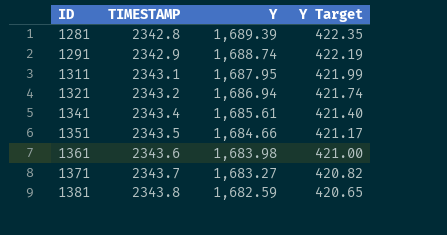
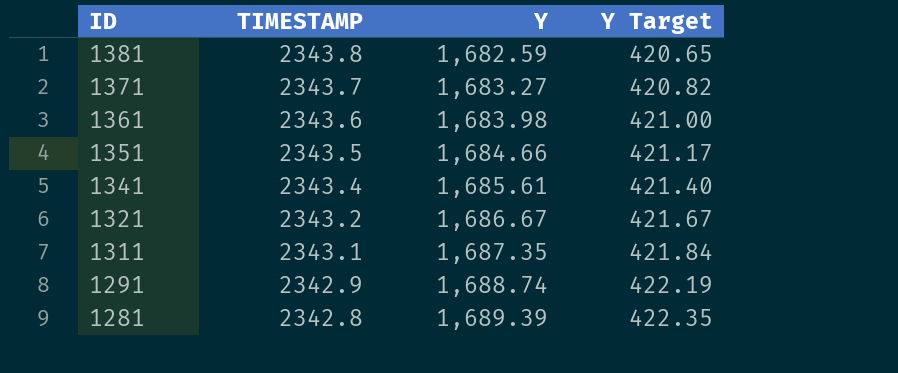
row order: ID ascending -> ID descending
1321 | Y: 1,686.94 -> 1,686.67
1321 | Y Target: 421.74 -> 421.67
1311 | Y: 1,687.95 -> 1,687.35
1311 | Y Target: 421.99 -> 421.84

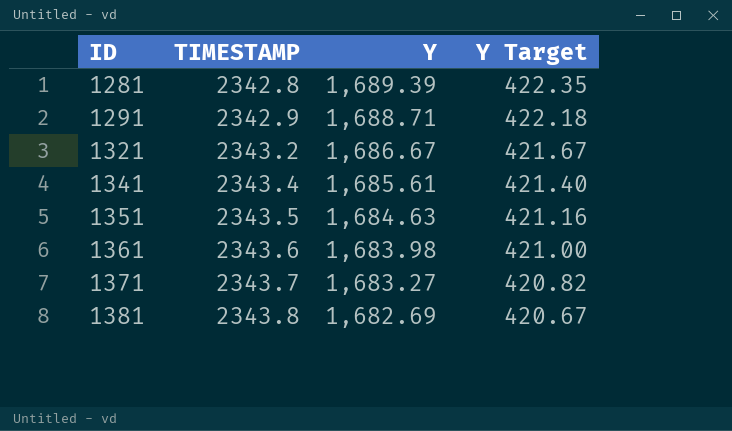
row order: ID descending -> ID ascending
row 1311: 2343.1 | 1,687.35 | 421.84 -> none
1291 | Y: 1,688.74 -> 1,688.71
1291 | Y Target: 422.19 -> 422.18
1351 | Y: 1,684.66 -> 1,684.63
1351 | Y Target: 421.17 -> 421.16
1381 | Y: 1,682.59 -> 1,682.69
1381 | Y Target: 420.65 -> 420.67

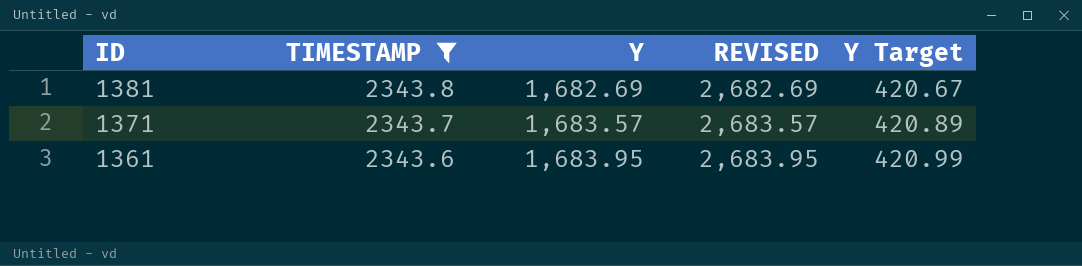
filter: none -> TIMESTAMP >= 2343.6
row order: ID ascending -> ID descending
column REVISED | formula: none -> [Y] + 1000
1371 | Y: 1,683.27 -> 1,683.57
1371 | Y Target: 420.82 -> 420.89
1361 | Y: 1,683.98 -> 1,683.95
1361 | Y Target: 421.00 -> 420.99

